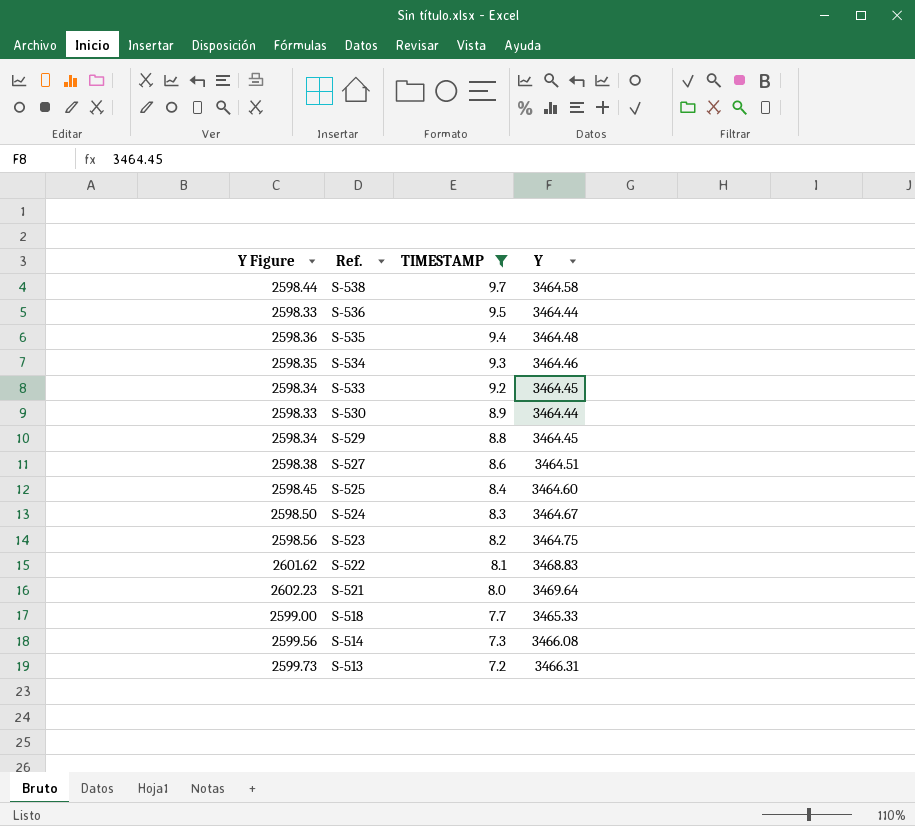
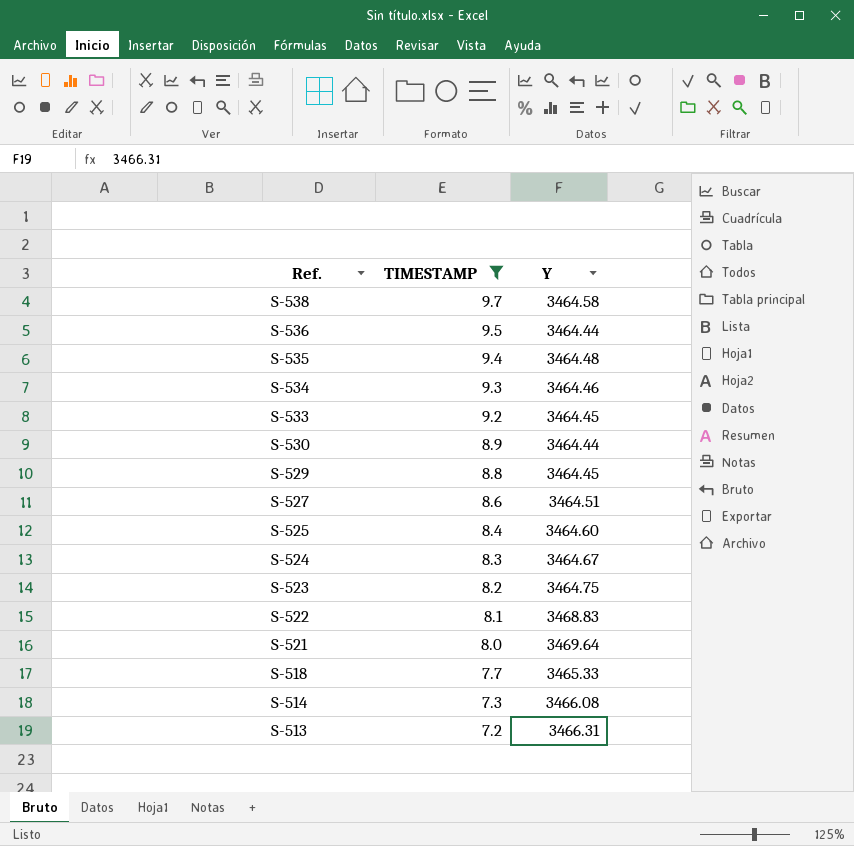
column Y Figure | formula: [Y] * 0.75 -> none

